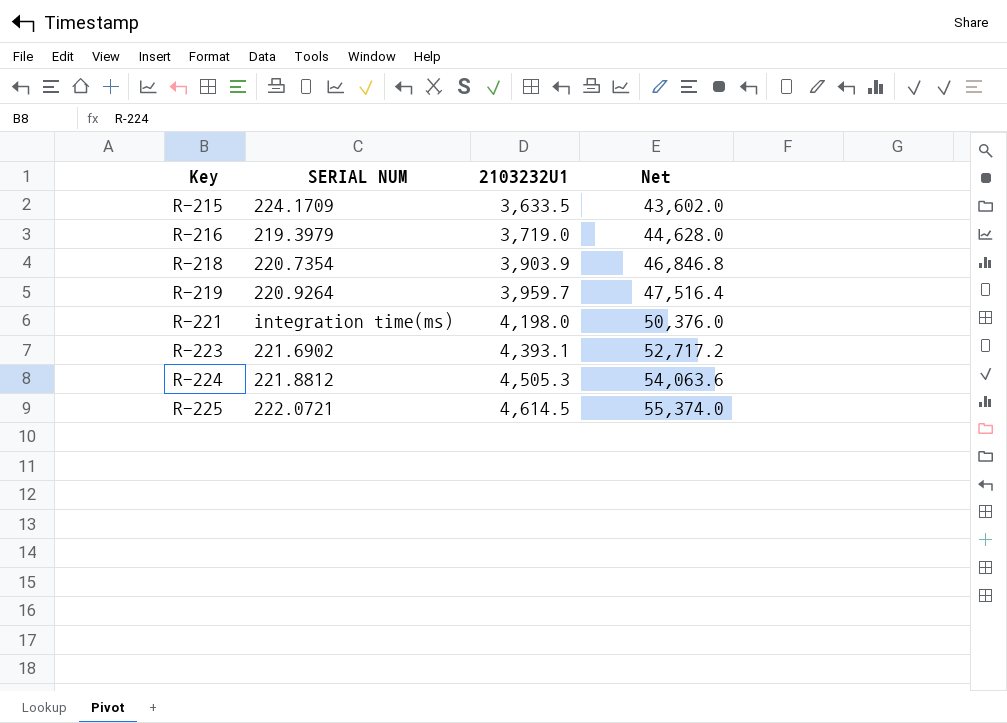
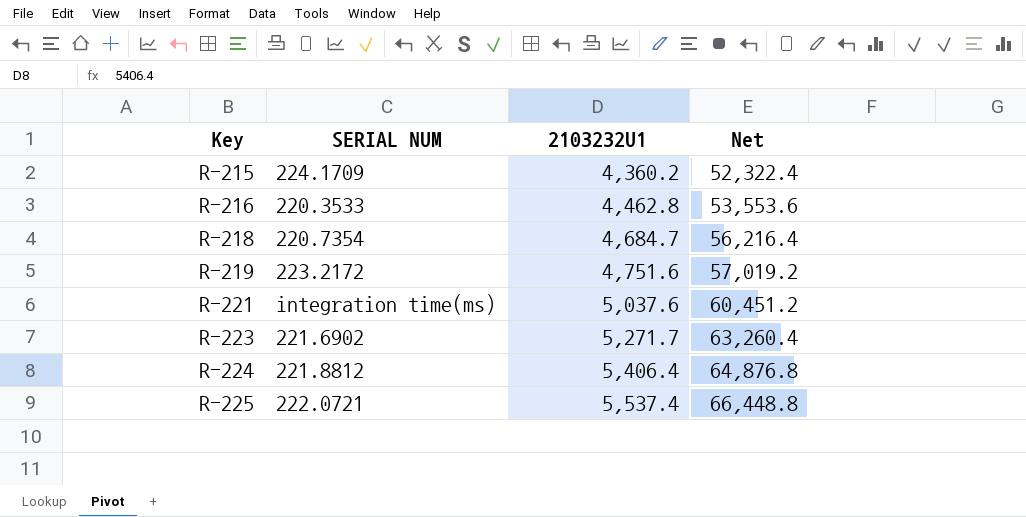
R-215 | 2103232U1: 3,633.5 -> 4,360.2
R-215 | Net: 43,602.0 -> 52,322.4
R-216 | SERIAL NUM: 219.3979 -> 220.3533
R-216 | 2103232U1: 3,719.0 -> 4,462.8
R-216 | Net: 44,628.0 -> 53,553.6
R-218 | 2103232U1: 3,903.9 -> 4,684.7
R-218 | Net: 46,846.8 -> 56,216.4
R-219 | SERIAL NUM: 220.9264 -> 223.2172
R-219 | 2103232U1: 3,959.7 -> 4,751.6
R-219 | Net: 47,516.4 -> 57,019.2
R-221 | 2103232U1: 4,198.0 -> 5,037.6
R-221 | Net: 50,376.0 -> 60,451.2
R-223 | 2103232U1: 4,393.1 -> 5,271.7
R-223 | Net: 52,717.2 -> 63,260.4
R-224 | 2103232U1: 4,505.3 -> 5,406.4
R-224 | Net: 54,063.6 -> 64,876.8
R-225 | 2103232U1: 4,614.5 -> 5,537.4
R-225 | Net: 55,374.0 -> 66,448.8

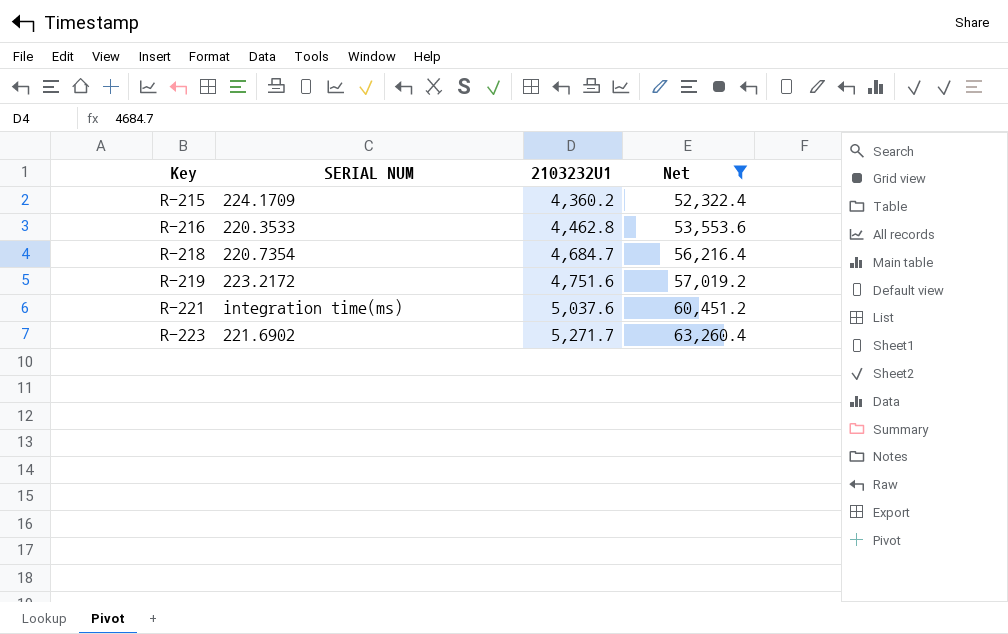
filter: none -> Net <= 63,260.4

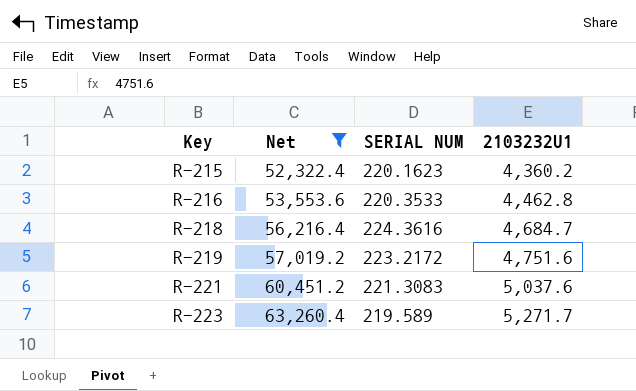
column Net | position: 4 -> 2
R-215 | SERIAL NUM: 224.1709 -> 220.1623
R-218 | SERIAL NUM: 220.7354 -> 224.3616
R-221 | SERIAL NUM: integration time(ms) -> 221.3083
R-223 | SERIAL NUM: 221.6902 -> 219.589

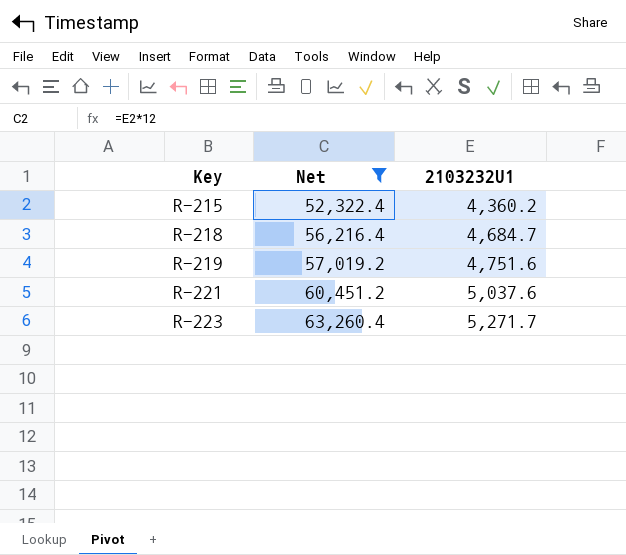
column SERIAL NUM | position: 3 -> none
row R-216: 53,553.6 | 220.3533 | 4,462.8 -> none

